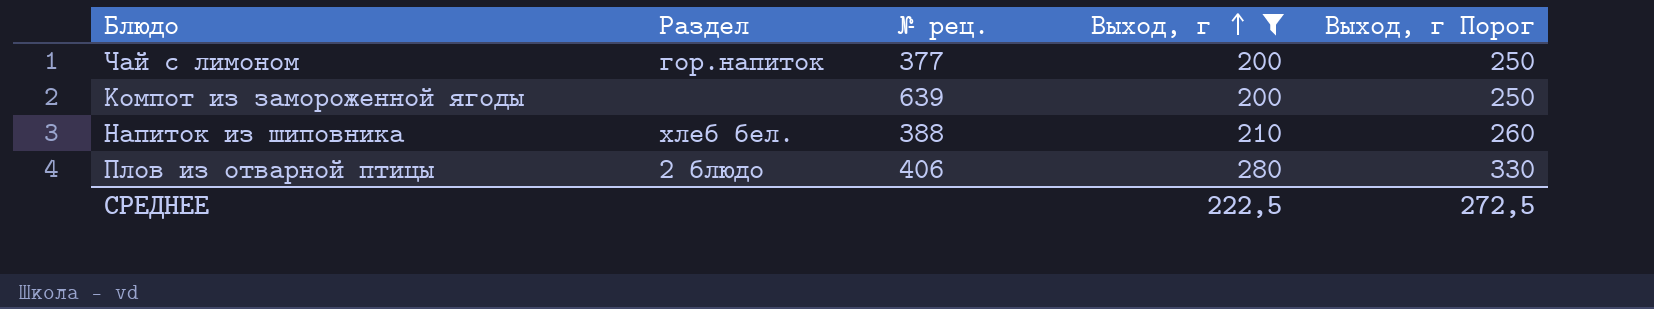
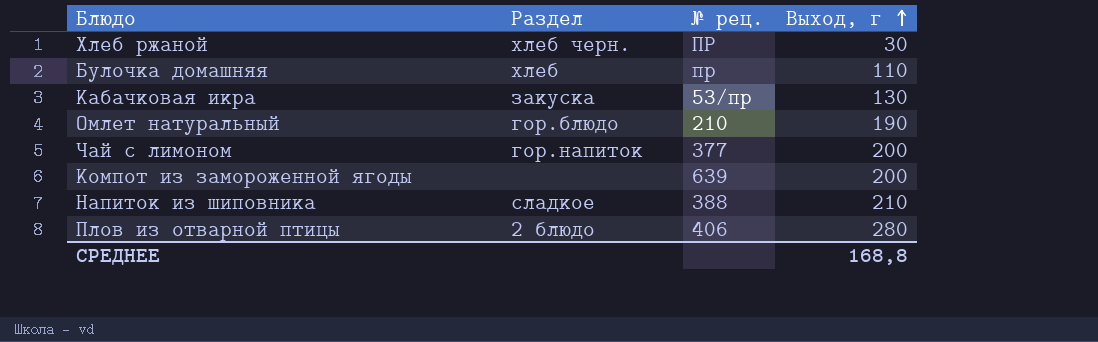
filter: Выход, г >= 200 -> none
column Выход, г Порог | formula: [Выход, г] + 50 -> none
Напиток из шиповника | Раздел: хлеб бел. -> сладкое
СРЕДНЕЕ | Выход, г: 222,5 -> 168,8

